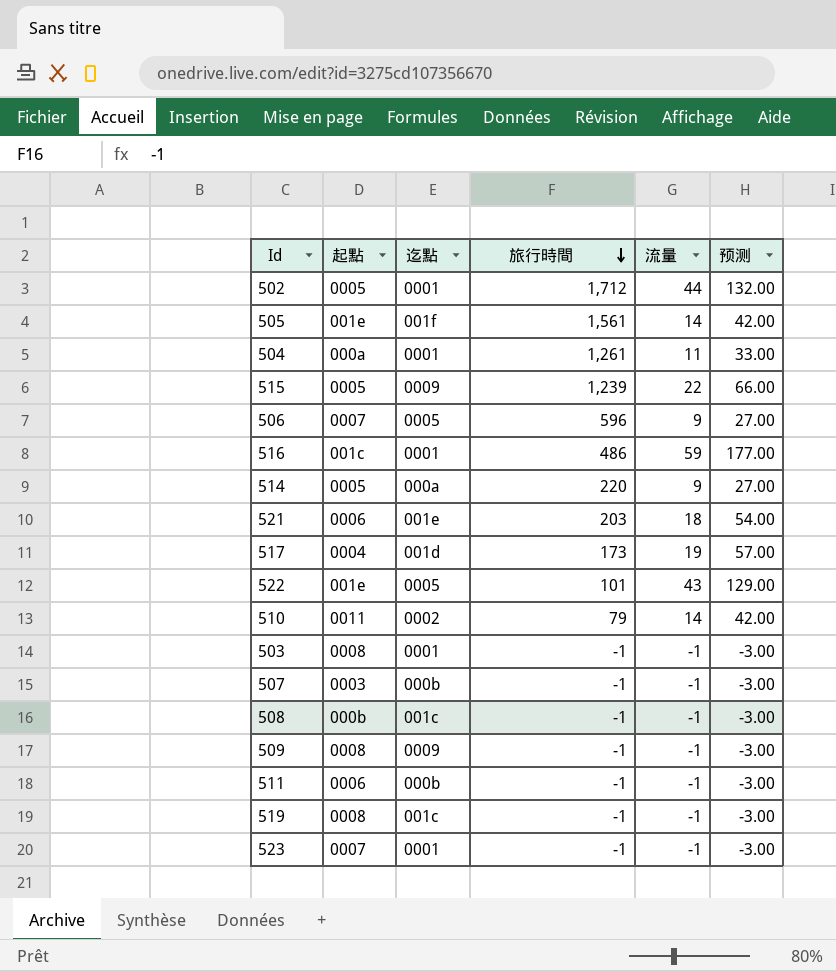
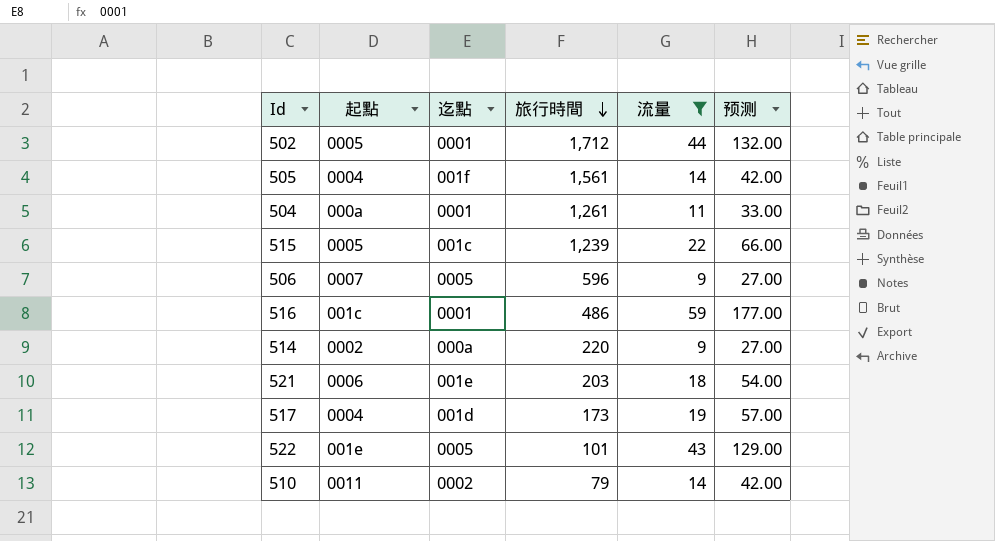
filter: none -> 流量 != -1
505 | 起點: 001e -> 0004
515 | 迄點: 0009 -> 001c
514 | 起點: 0005 -> 0002

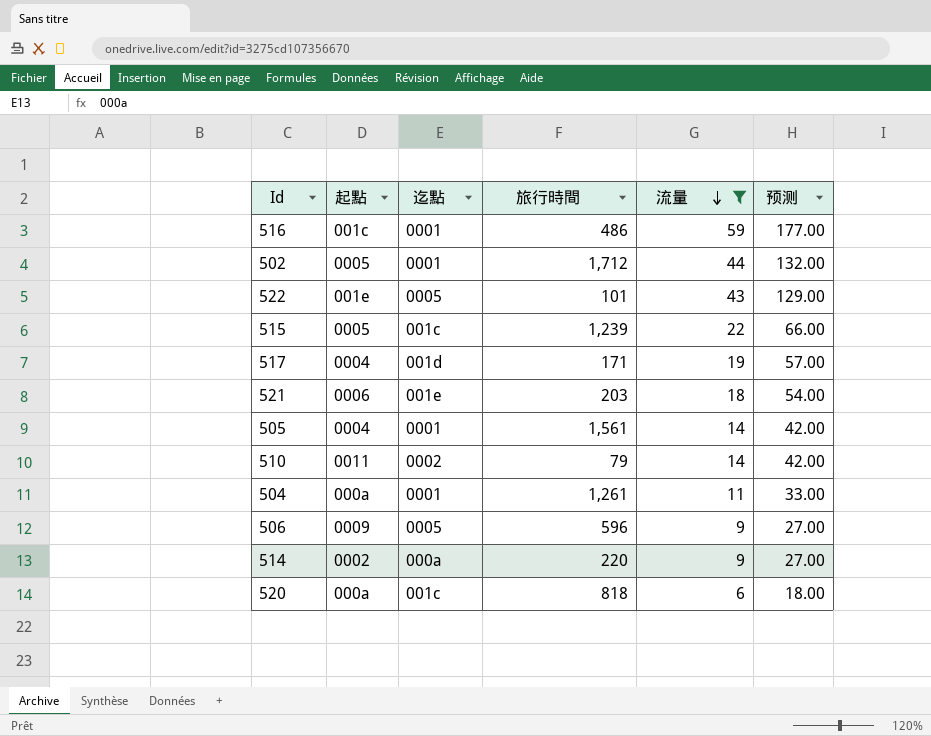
row order: 旅行時間 descending -> 流量 descending
517 | 旅行時間: 173 -> 171
505 | 迄點: 001f -> 0001
506 | 起點: 0007 -> 0009
row 520: none -> 000a | 001c | 818 | 6 | 18.00

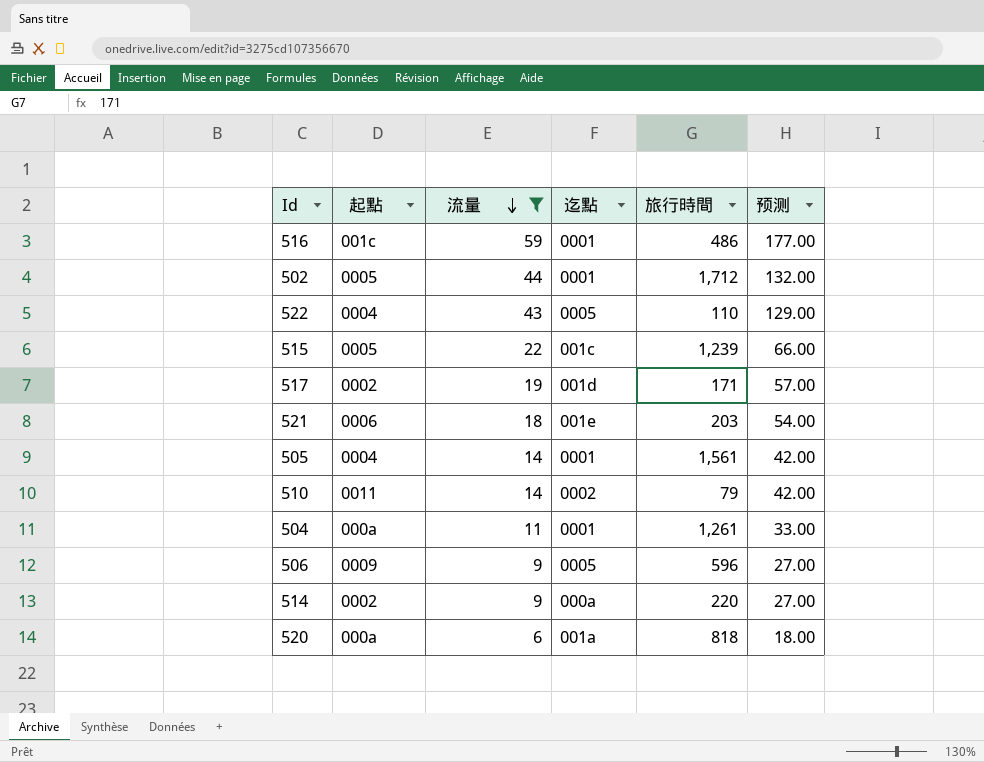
column 流量 | position: 5 -> 3
522 | 起點: 001e -> 0004
522 | 旅行時間: 101 -> 110
517 | 起點: 0004 -> 0002
520 | 迄點: 001c -> 001a

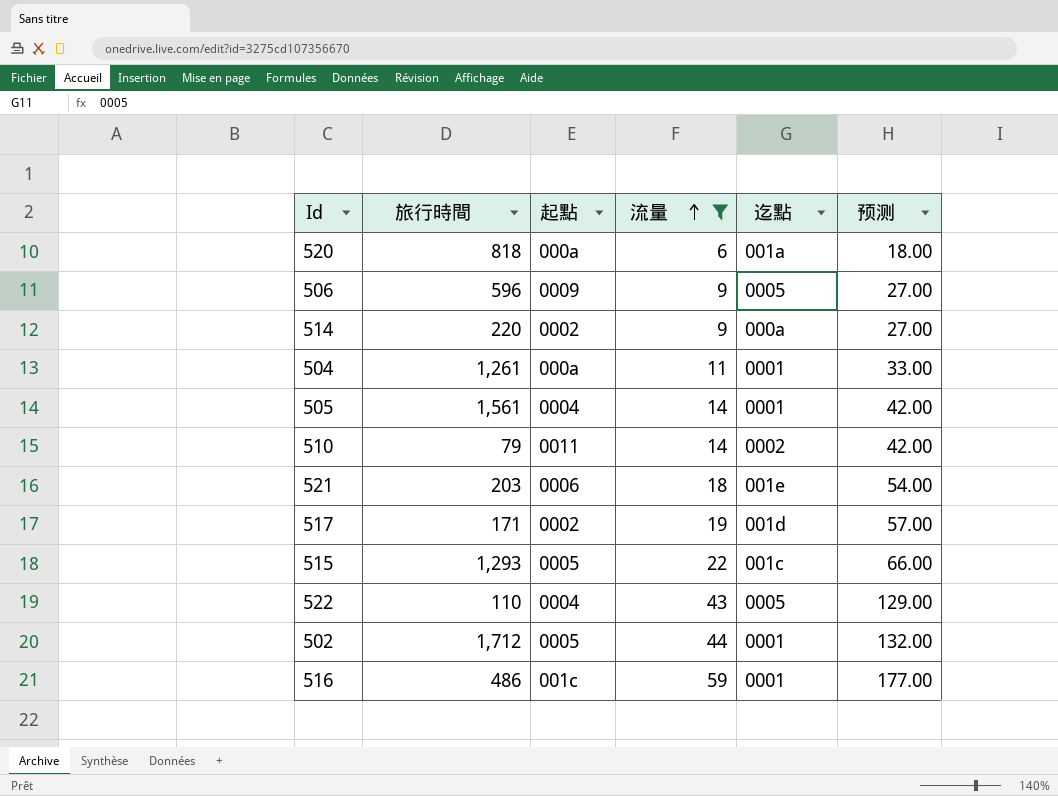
row order: 流量 descending -> 流量 ascending
column 旅行時間 | position: 5 -> 2
515 | 旅行時間: 1,239 -> 1,293

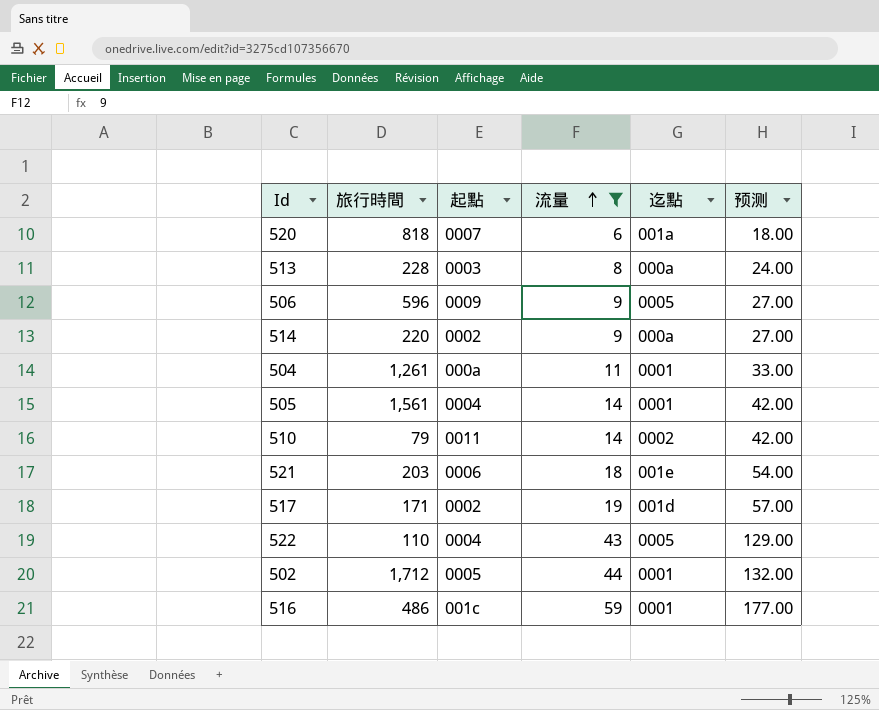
row 515: 1,293 | 0005 | 22 | 001c | 66.00 -> none
520 | 起點: 000a -> 0007
row 513: none -> 228 | 0003 | 8 | 000a | 24.00

